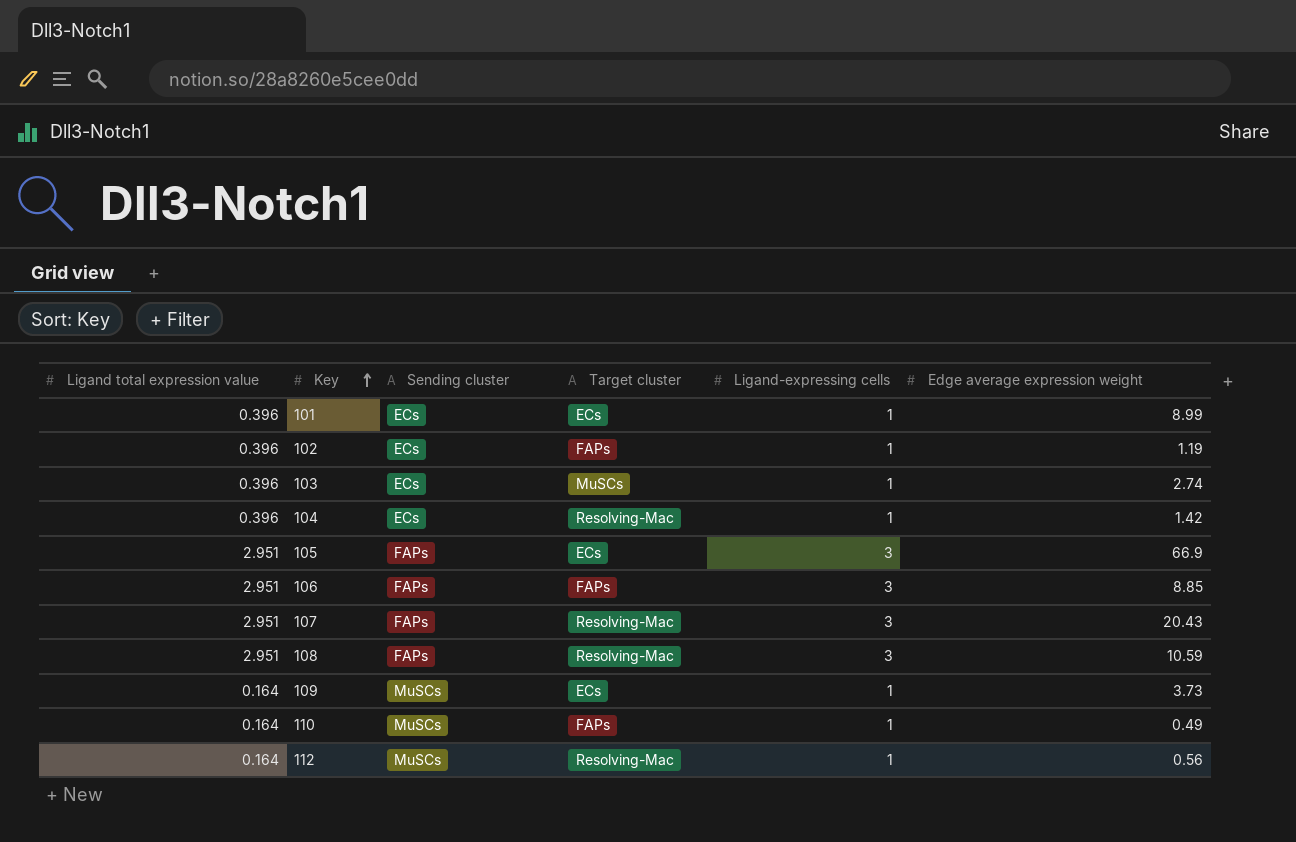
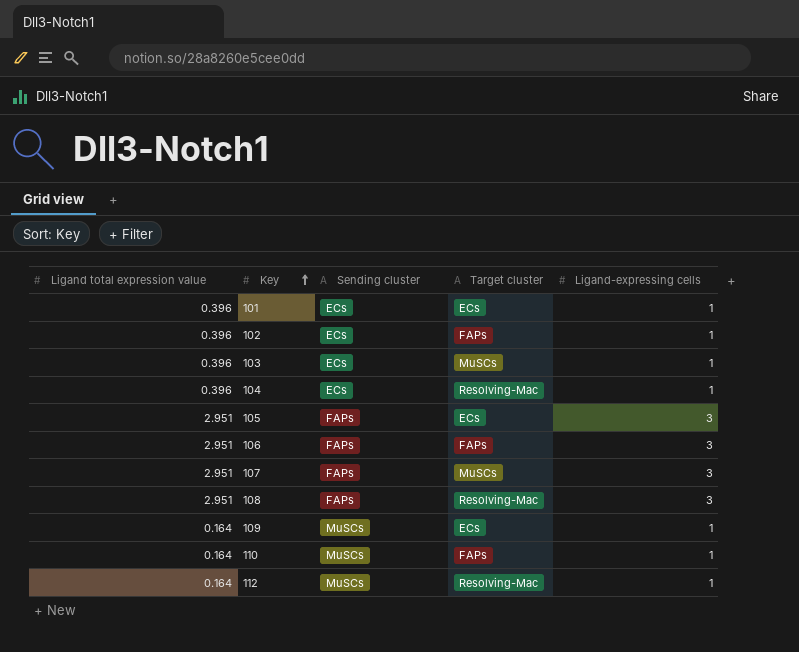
column Edge average expression weight | position: 6 -> none
107 | Target cluster: Resolving-Mac -> MuSCs

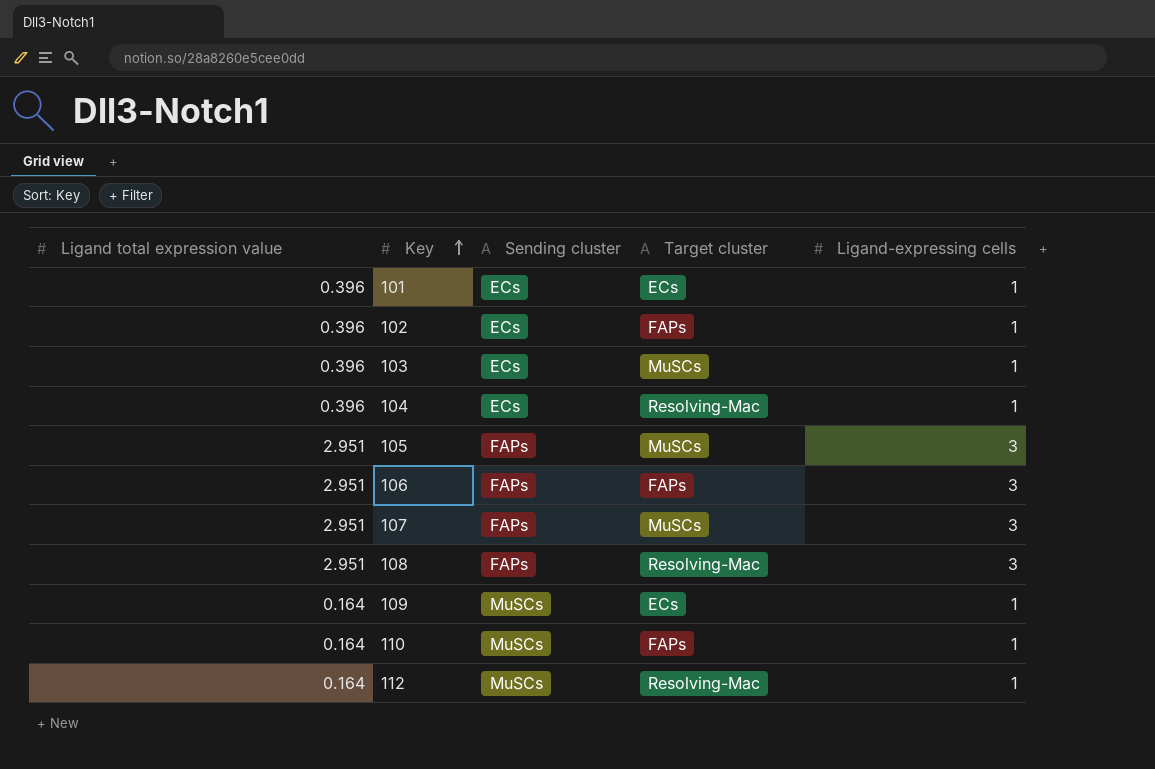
105 | Target cluster: ECs -> MuSCs

